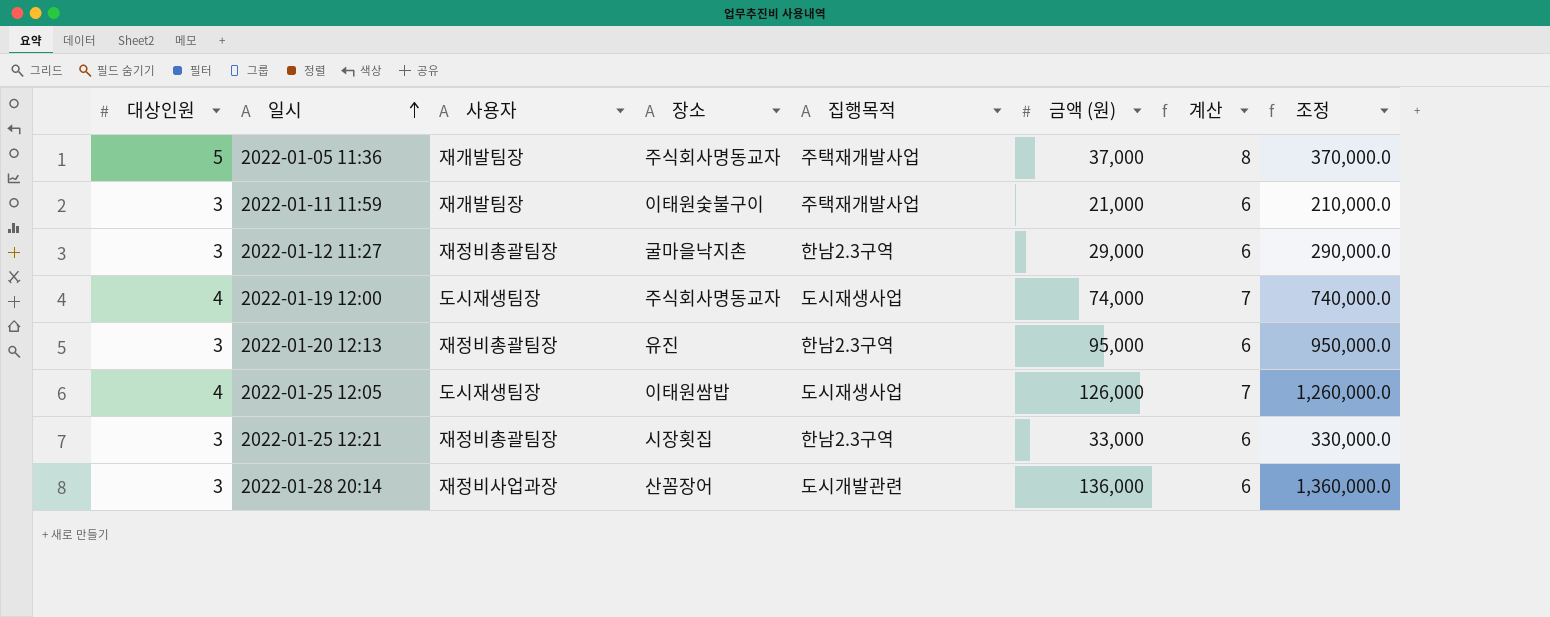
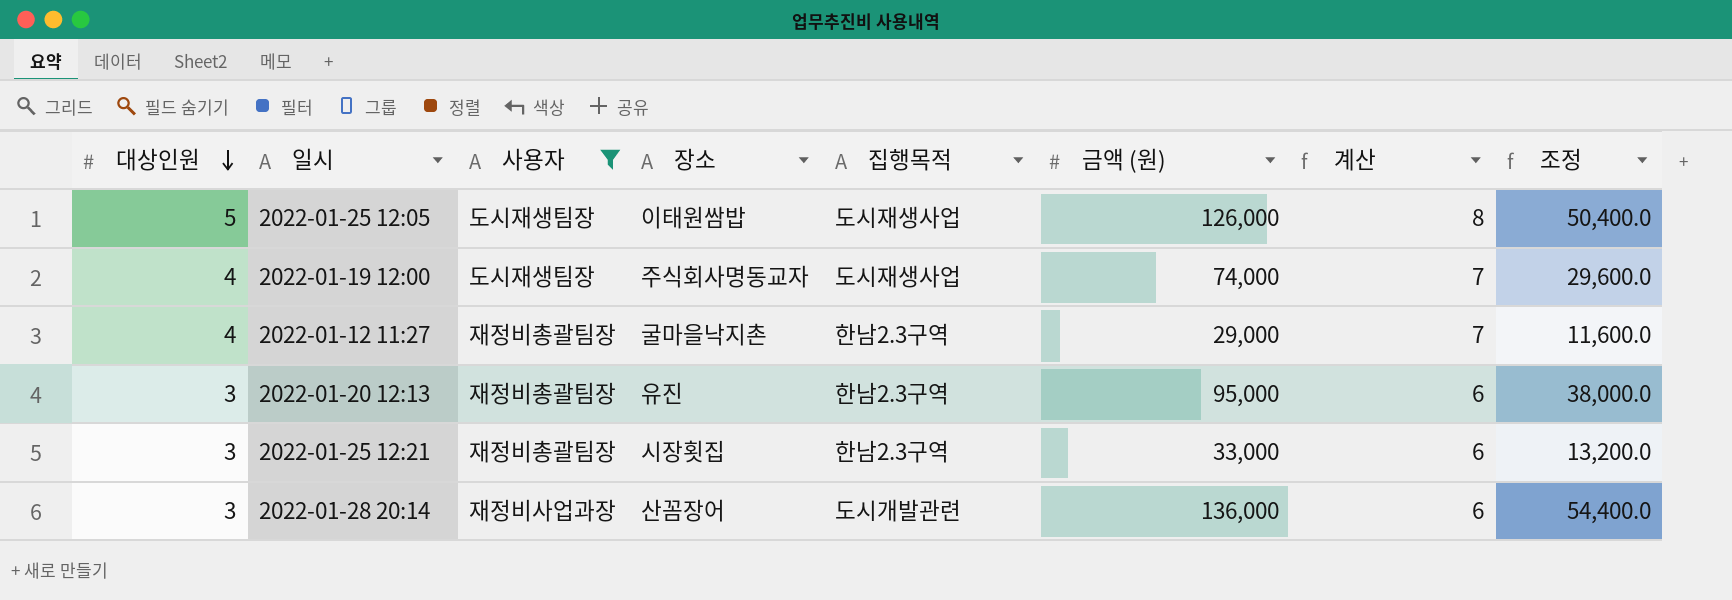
filter: none -> 사용자 != 재개발팀장
row order: 일시 ascending -> 대상인원 descending
column 조정 | formula: [금액 (원)] * 10 -> [금액 (원)] * 0.4
2022-01-25 12:05 | 대상인원: 4 -> 5
2022-01-25 12:05 | 계산: 7 -> 8
2022-01-12 11:27 | 대상인원: 3 -> 4
2022-01-12 11:27 | 계산: 6 -> 7

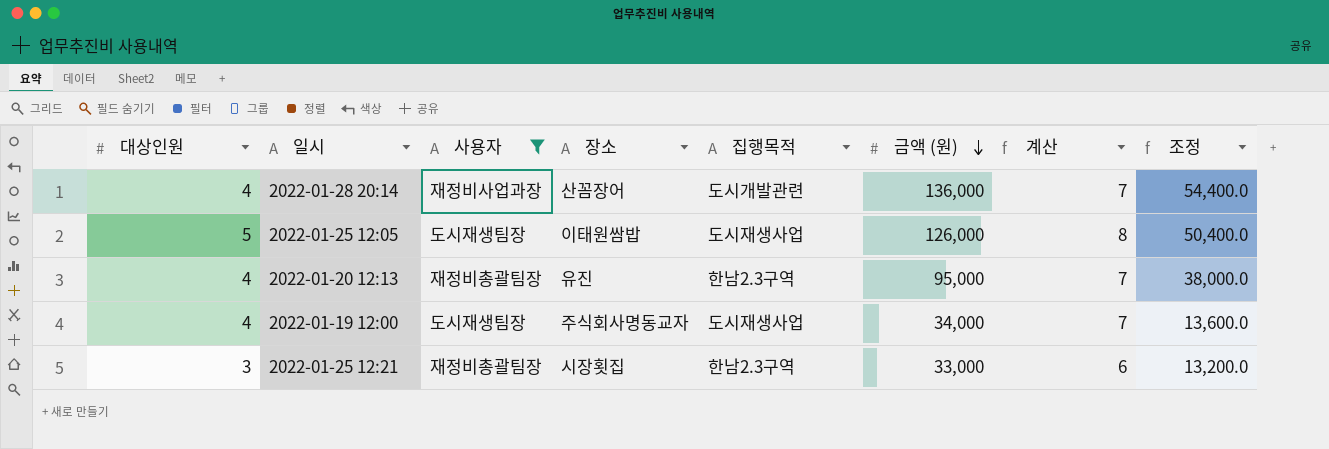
row order: 대상인원 descending -> 금액 (원) descending
row 2022-01-12 11:27: 4 | 재정비총괄팀장 | 굴마을낙지촌 | 한남2.3구역 | 29,000 | 7 | 11,600.0 -> none
2022-01-28 20:14 | 대상인원: 3 -> 4
2022-01-28 20:14 | 계산: 6 -> 7
2022-01-20 12:13 | 대상인원: 3 -> 4
2022-01-20 12:13 | 계산: 6 -> 7
2022-01-19 12:00 | 금액 (원): 74,000 -> 34,000
2022-01-19 12:00 | 조정: 29,600.0 -> 13,600.0

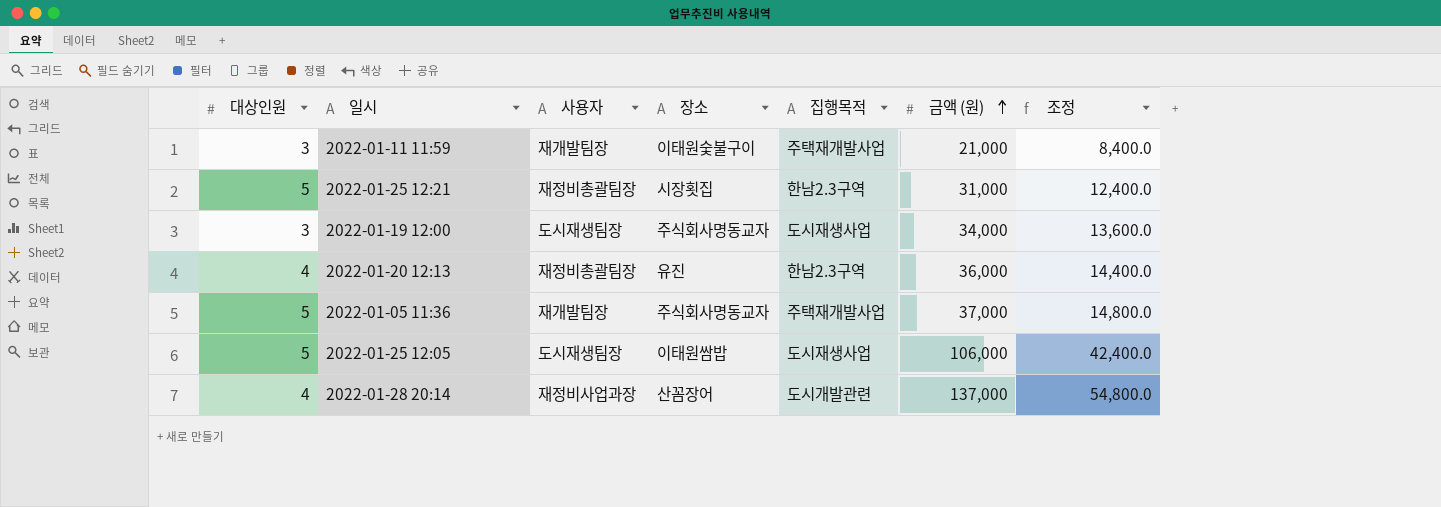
filter: 사용자 != 재개발팀장 -> none
row order: 금액 (원) descending -> 금액 (원) ascending
column 계산 | formula: [대상인원] + 3 -> none
2022-01-25 12:21 | 대상인원: 3 -> 5
2022-01-25 12:21 | 금액 (원): 33,000 -> 31,000
2022-01-25 12:21 | 조정: 13,200.0 -> 12,400.0
2022-01-19 12:00 | 대상인원: 4 -> 3
2022-01-20 12:13 | 금액 (원): 95,000 -> 36,000
2022-01-20 12:13 | 조정: 38,000.0 -> 14,400.0
2022-01-25 12:05 | 금액 (원): 126,000 -> 106,000
2022-01-25 12:05 | 조정: 50,400.0 -> 42,400.0
2022-01-28 20:14 | 금액 (원): 136,000 -> 137,000
2022-01-28 20:14 | 조정: 54,400.0 -> 54,800.0

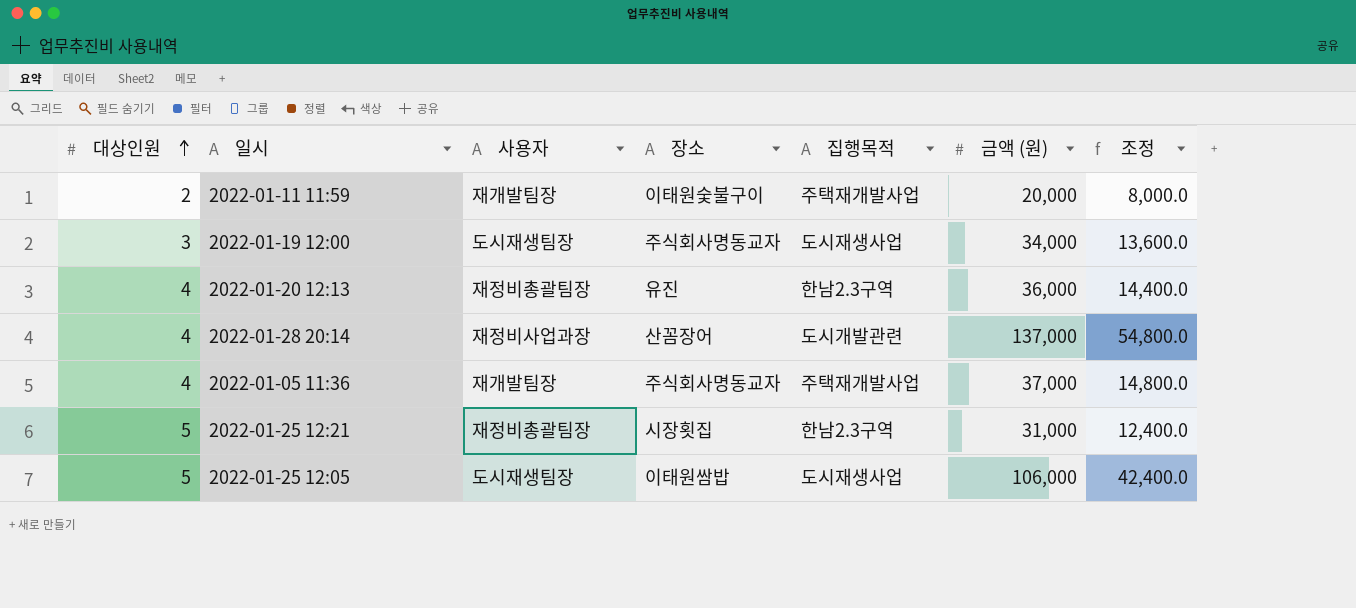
row order: 금액 (원) ascending -> 대상인원 ascending
2022-01-11 11:59 | 대상인원: 3 -> 2
2022-01-11 11:59 | 금액 (원): 21,000 -> 20,000
2022-01-11 11:59 | 조정: 8,400.0 -> 8,000.0
2022-01-05 11:36 | 대상인원: 5 -> 4

